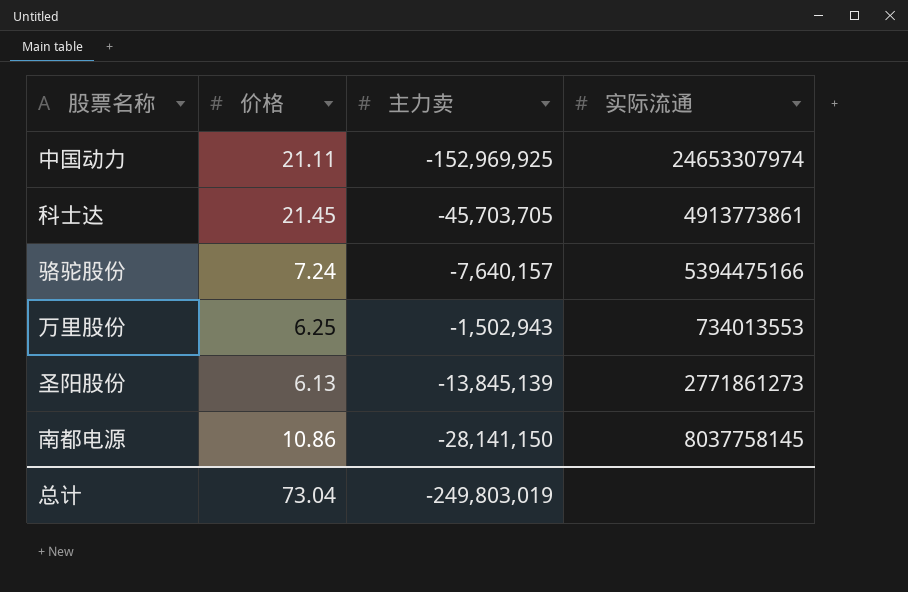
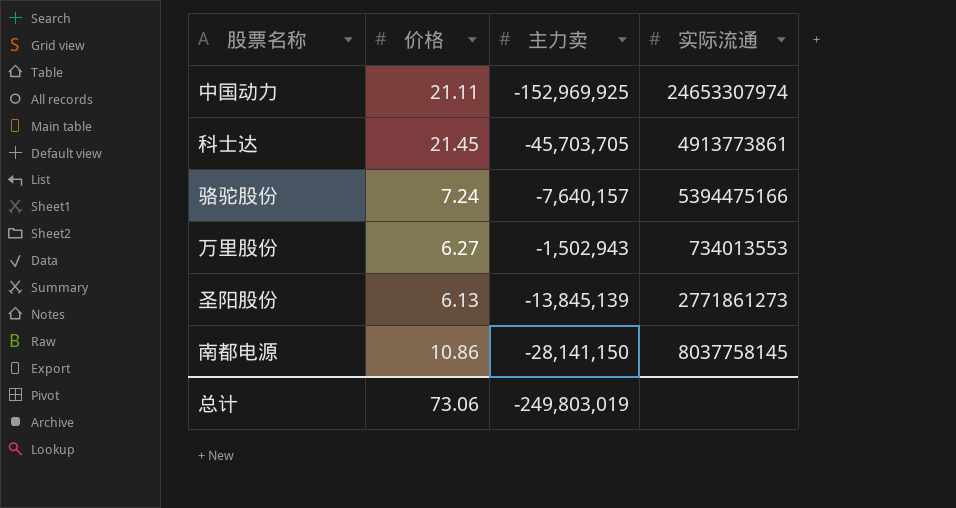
万里股份 | 价格: 6.25 -> 6.27
总计 | 价格: 73.04 -> 73.06

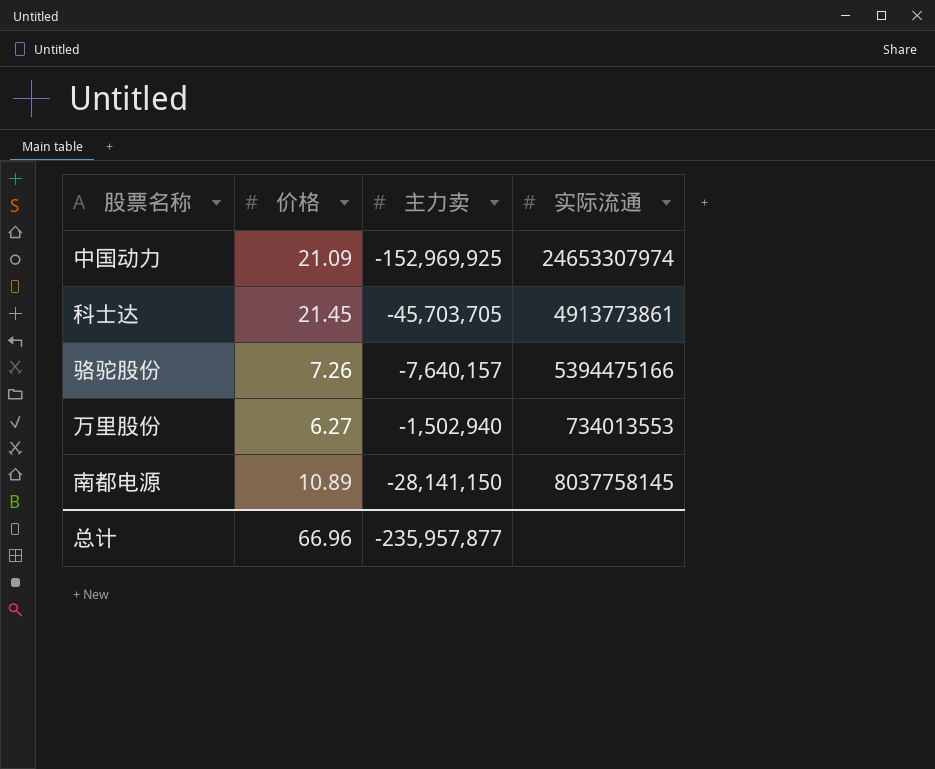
row 圣阳股份: 6.13 | -13,845,139 | 2771861273 -> none
中国动力 | 价格: 21.11 -> 21.09
骆驼股份 | 价格: 7.24 -> 7.26
万里股份 | 主力卖: -1,502,943 -> -1,502,940
南都电源 | 价格: 10.86 -> 10.89
总计 | 价格: 73.06 -> 66.96
总计 | 主力卖: -249,803,019 -> -235,957,877

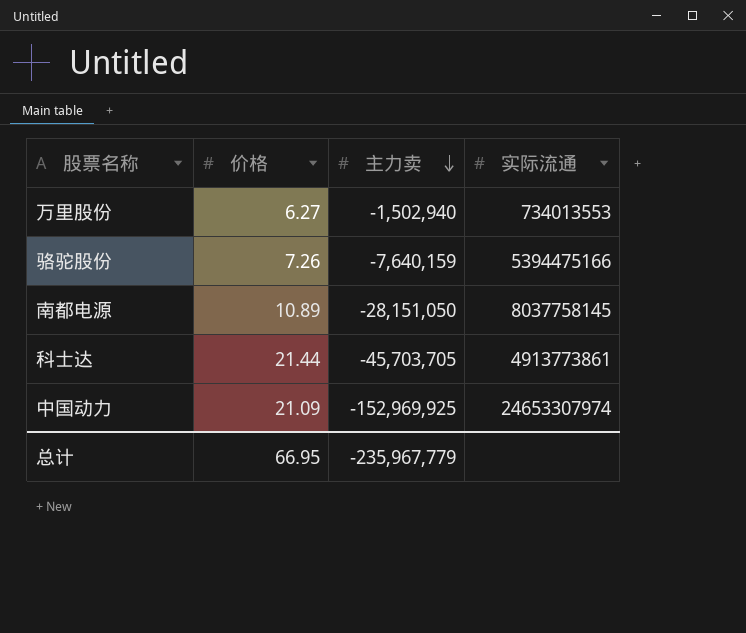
row order: none -> 主力卖 descending
骆驼股份 | 主力卖: -7,640,157 -> -7,640,159
南都电源 | 主力卖: -28,141,150 -> -28,151,050
科士达 | 价格: 21.45 -> 21.44
总计 | 价格: 66.96 -> 66.95
总计 | 主力卖: -235,957,877 -> -235,967,779

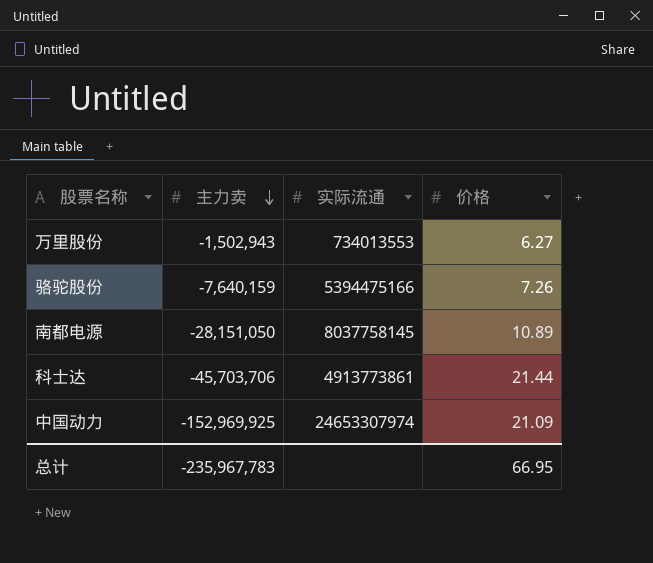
column 价格 | position: 2 -> 4
万里股份 | 主力卖: -1,502,940 -> -1,502,943
科士达 | 主力卖: -45,703,705 -> -45,703,706
总计 | 主力卖: -235,967,779 -> -235,967,783

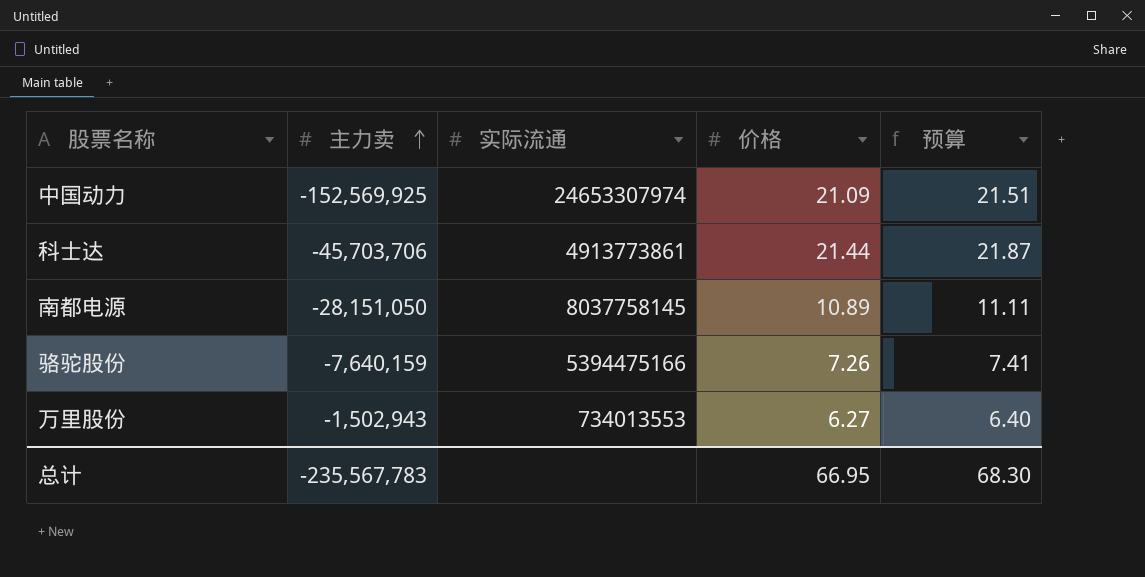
row order: 主力卖 descending -> 主力卖 ascending
column 预算 | formula: none -> [价格] * 1.02
中国动力 | 主力卖: -152,969,925 -> -152,569,925
总计 | 主力卖: -235,967,783 -> -235,567,783

